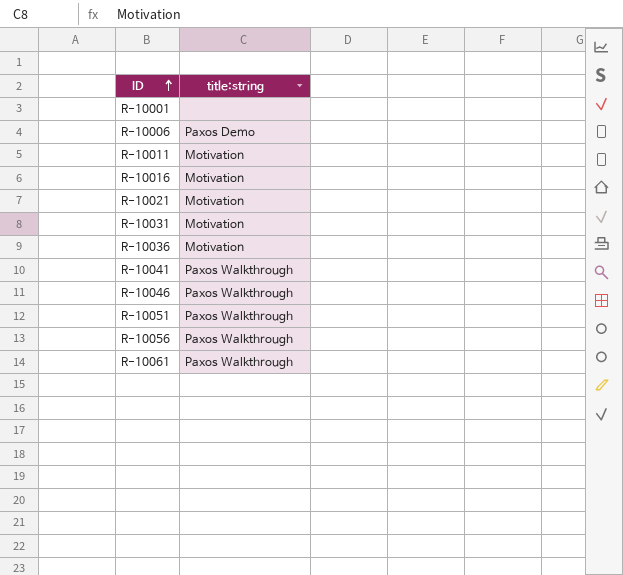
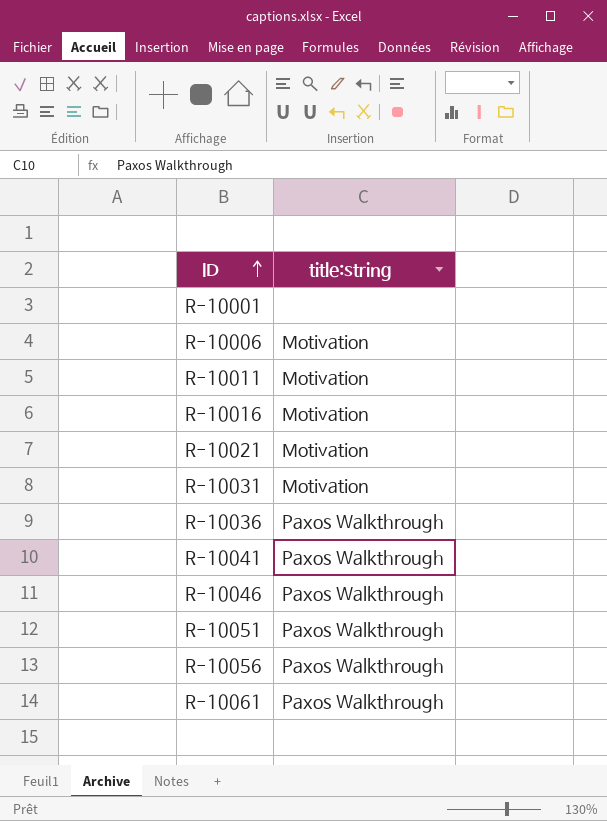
R-10006 | title:string: Paxos Demo -> Motivation
R-10036 | title:string: Motivation -> Paxos Walkthrough

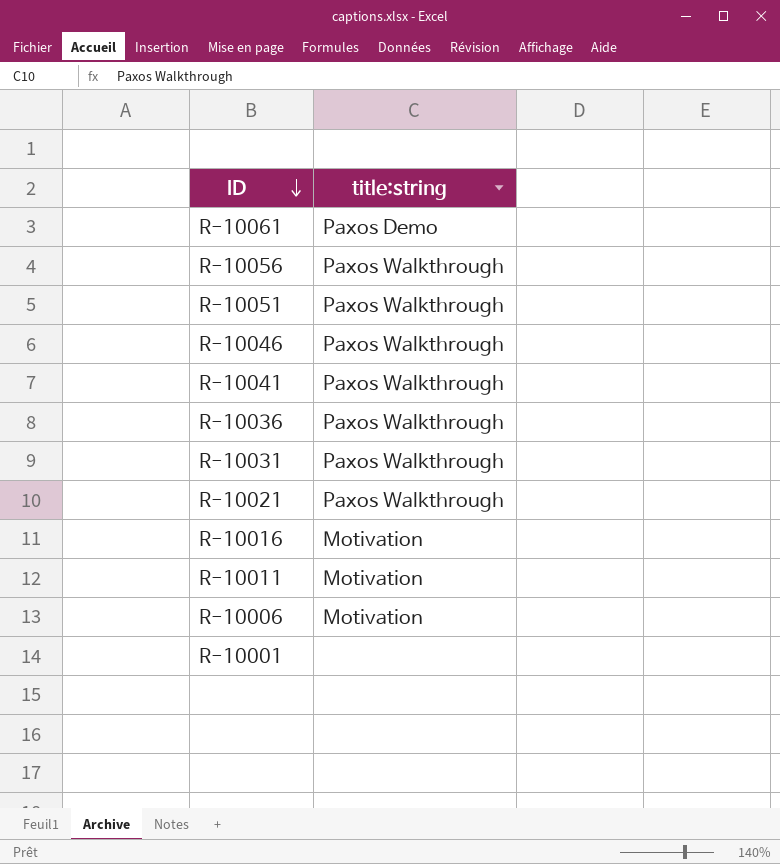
row order: ID ascending -> ID descending
R-10061 | title:string: Paxos Walkthrough -> Paxos Demo
R-10031 | title:string: Motivation -> Paxos Walkthrough
R-10021 | title:string: Motivation -> Paxos Walkthrough

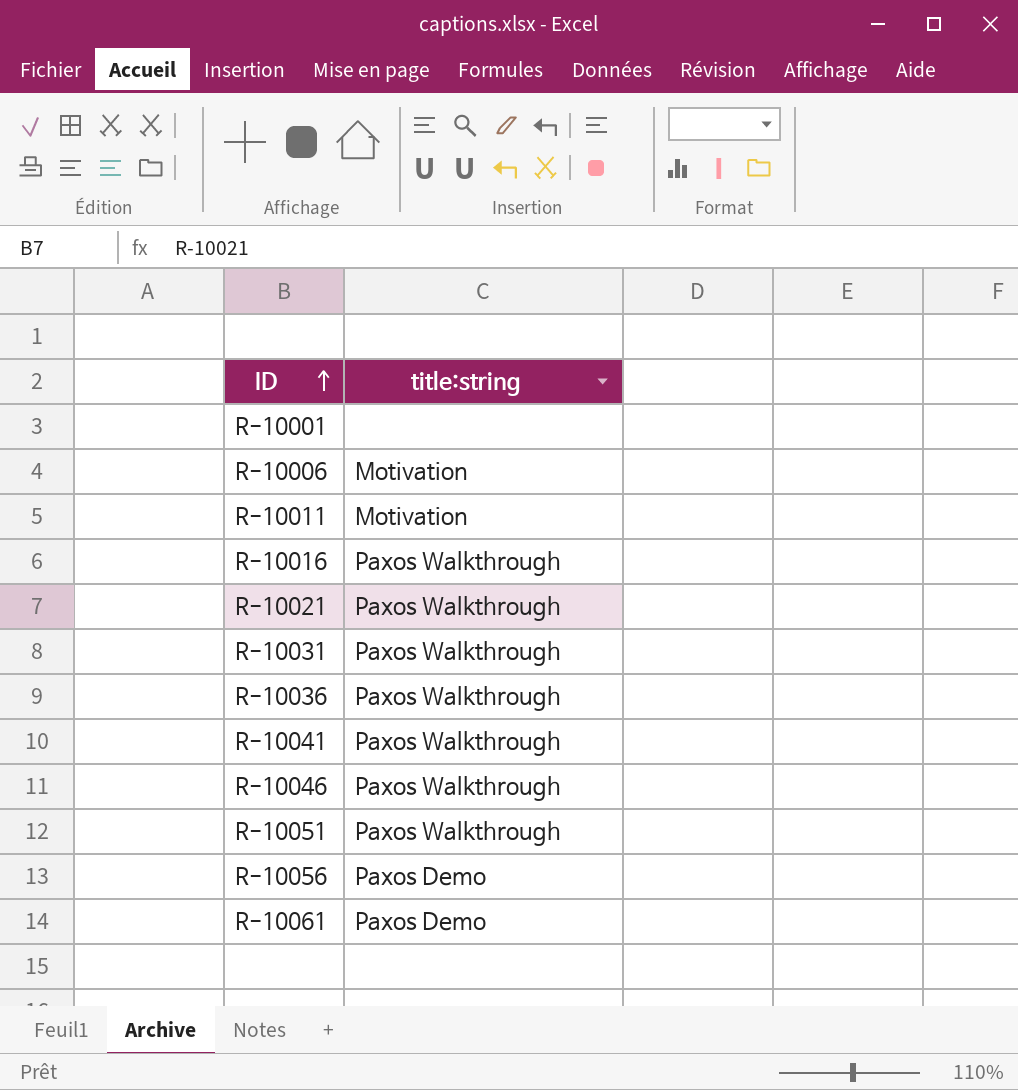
row order: ID descending -> ID ascending
R-10016 | title:string: Motivation -> Paxos Walkthrough
R-10056 | title:string: Paxos Walkthrough -> Paxos Demo

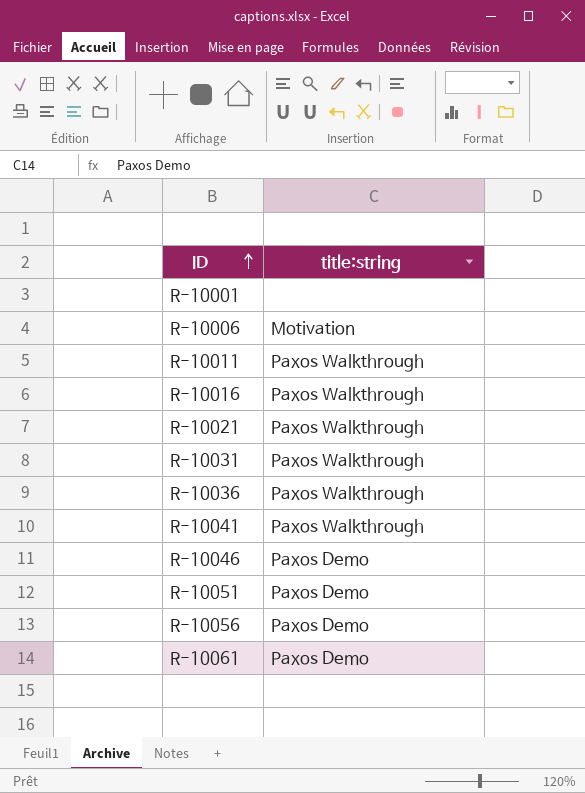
R-10011 | title:string: Motivation -> Paxos Walkthrough
R-10046 | title:string: Paxos Walkthrough -> Paxos Demo
R-10051 | title:string: Paxos Walkthrough -> Paxos Demo

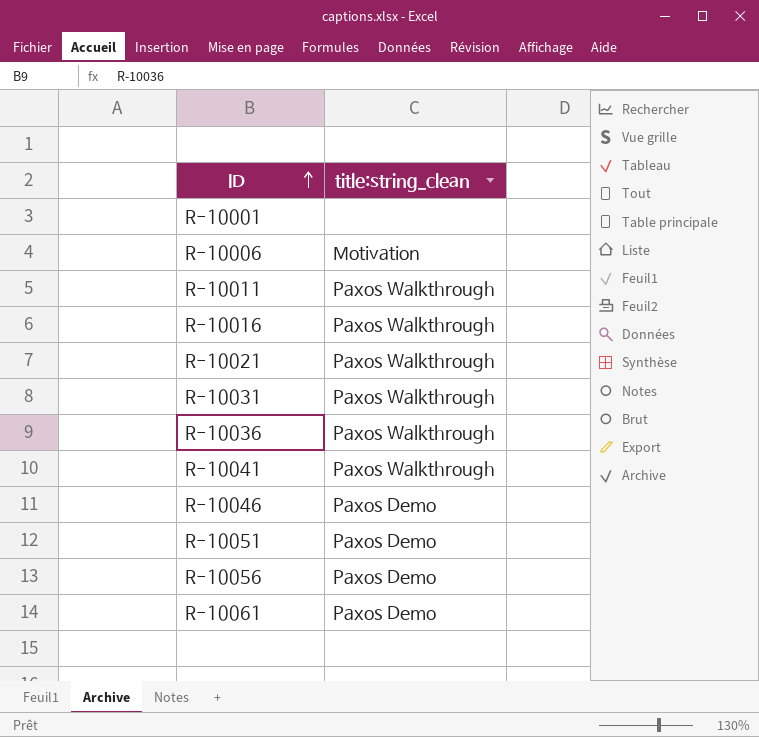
column name: title:string -> title:string_clean

